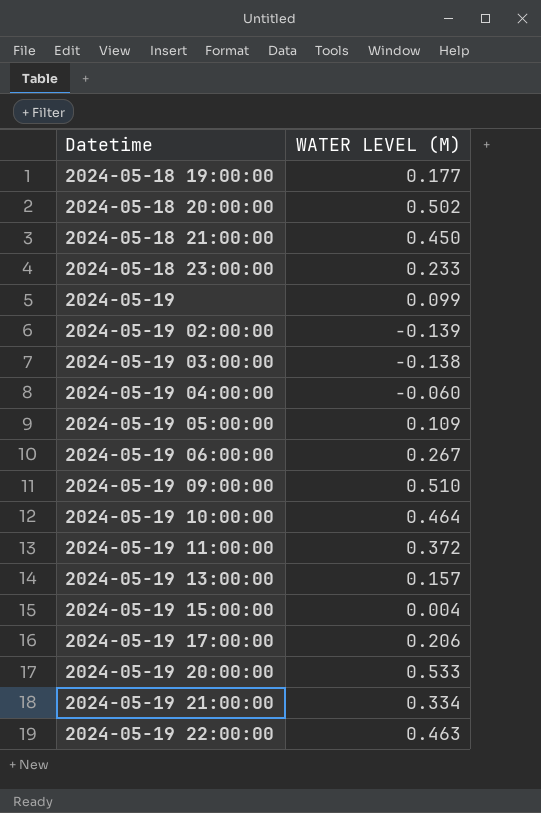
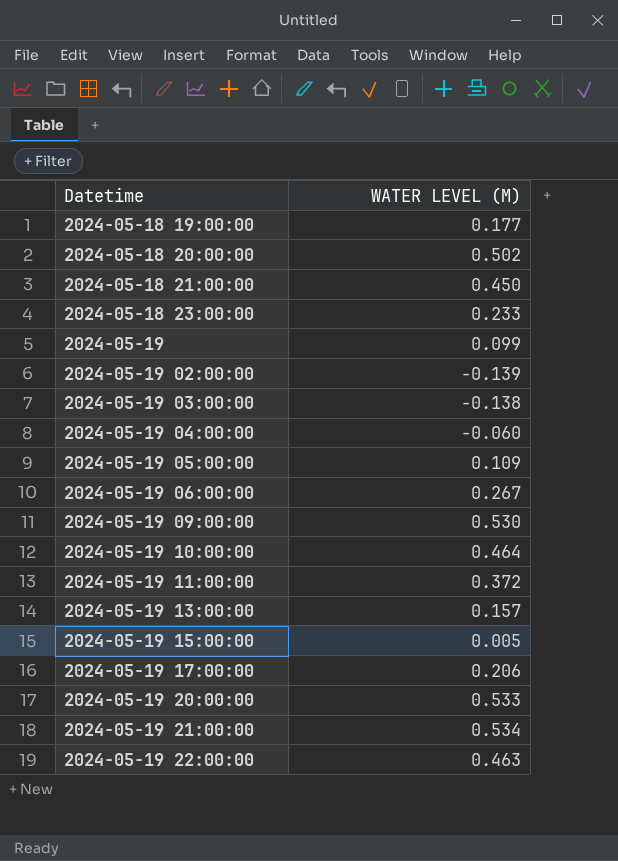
2024-05-19 09:00:00 | WATER LEVEL (M): 0.510 -> 0.530
2024-05-19 15:00:00 | WATER LEVEL (M): 0.004 -> 0.005
2024-05-19 21:00:00 | WATER LEVEL (M): 0.334 -> 0.534

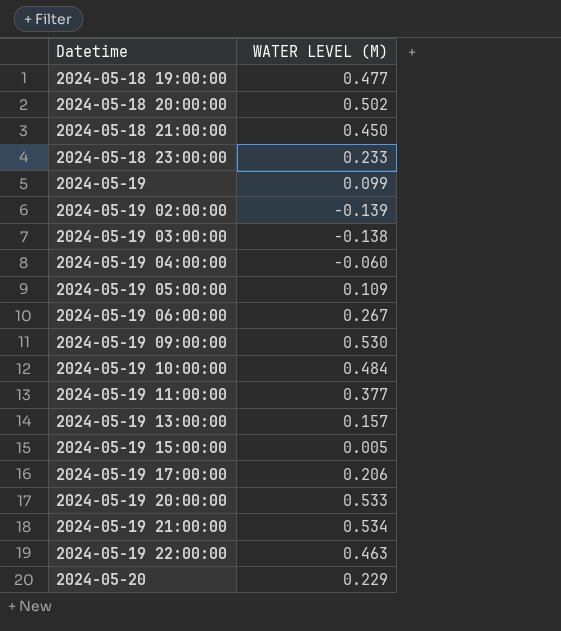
2024-05-18 19:00:00 | WATER LEVEL (M): 0.177 -> 0.477
2024-05-19 10:00:00 | WATER LEVEL (M): 0.464 -> 0.484
2024-05-19 11:00:00 | WATER LEVEL (M): 0.372 -> 0.377
row 2024-05-20: none -> 0.229

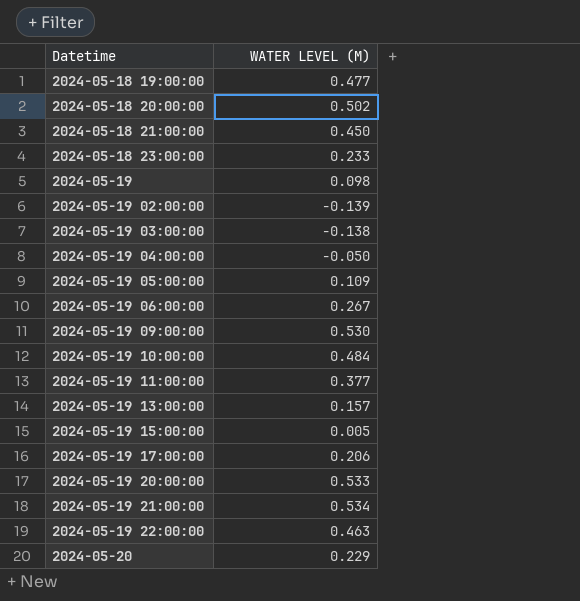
2024-05-19 | WATER LEVEL (M): 0.099 -> 0.098
2024-05-19 04:00:00 | WATER LEVEL (M): -0.060 -> -0.050

